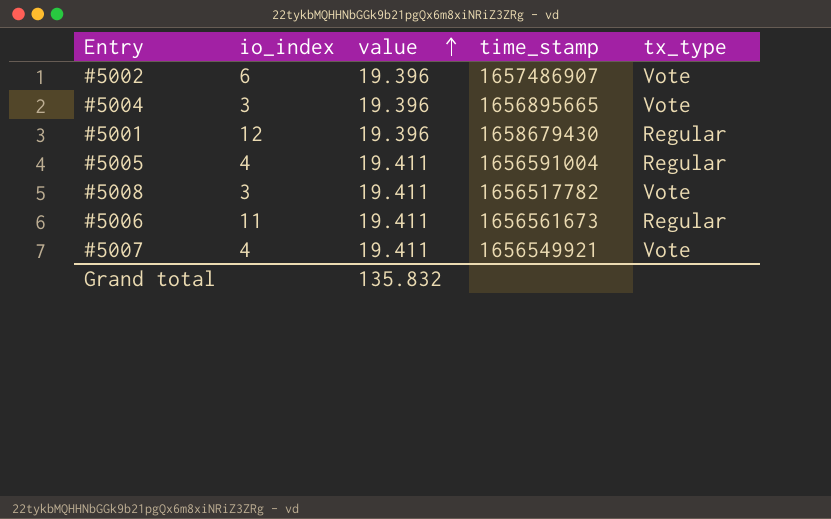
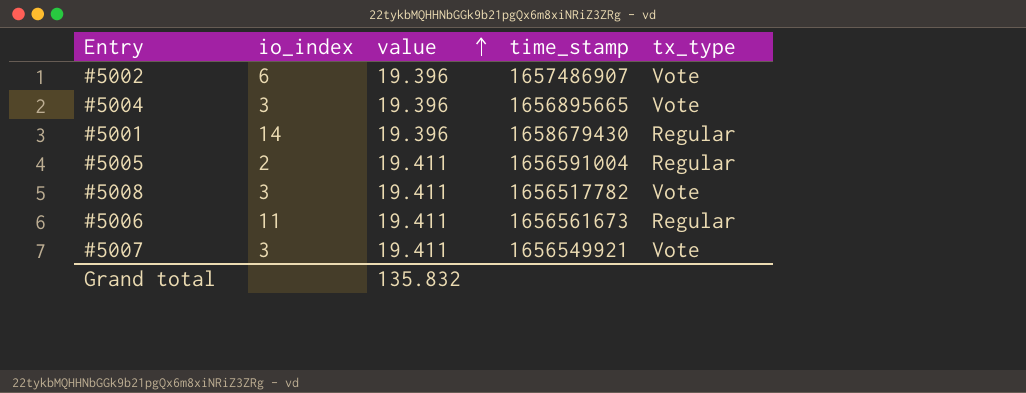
#5001 | io_index: 12 -> 14
#5005 | io_index: 4 -> 2
#5007 | io_index: 4 -> 3

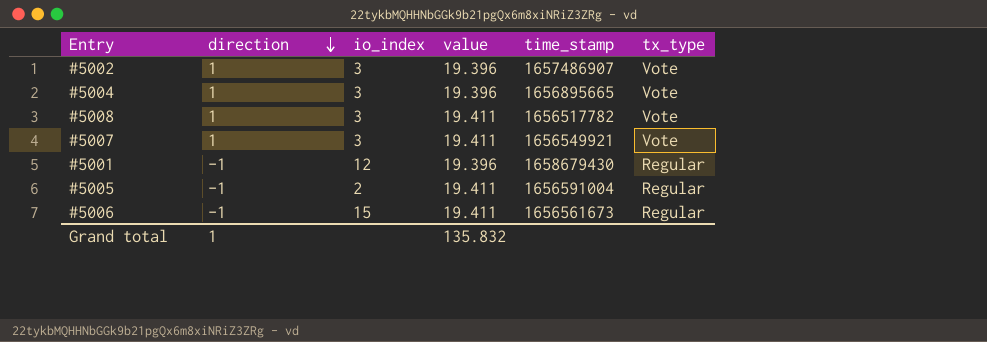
row order: value ascending -> direction descending
column direction | position: none -> 2
#5002 | io_index: 6 -> 3
#5001 | io_index: 14 -> 12
#5006 | io_index: 11 -> 15

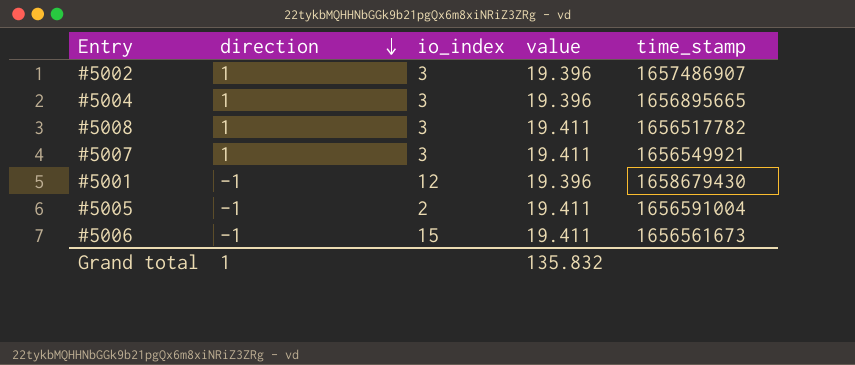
column tx_type | position: 6 -> none

